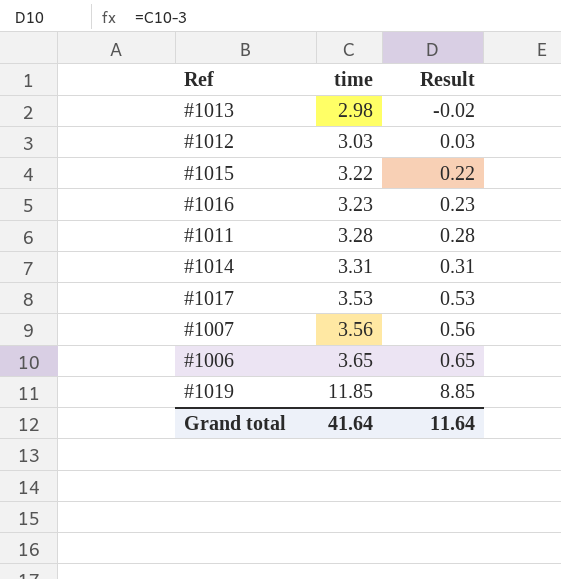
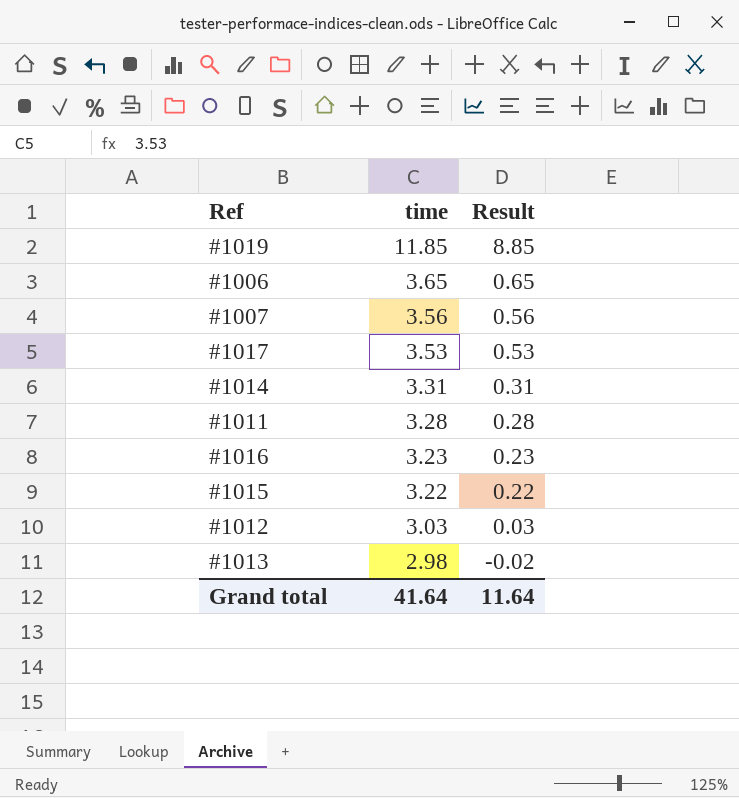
row order: time ascending -> time descending

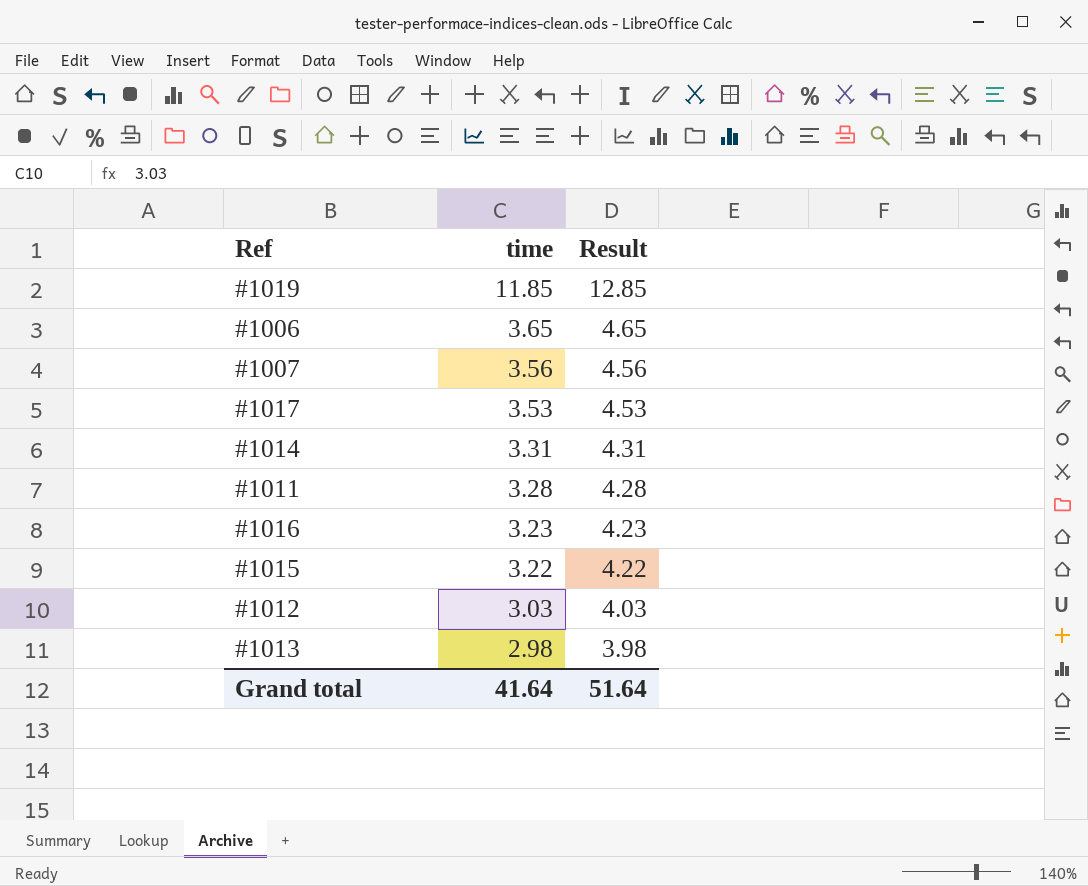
column Result | formula: [time] - 3 -> [time] + 1
Grand total | Result: 11.64 -> 51.64

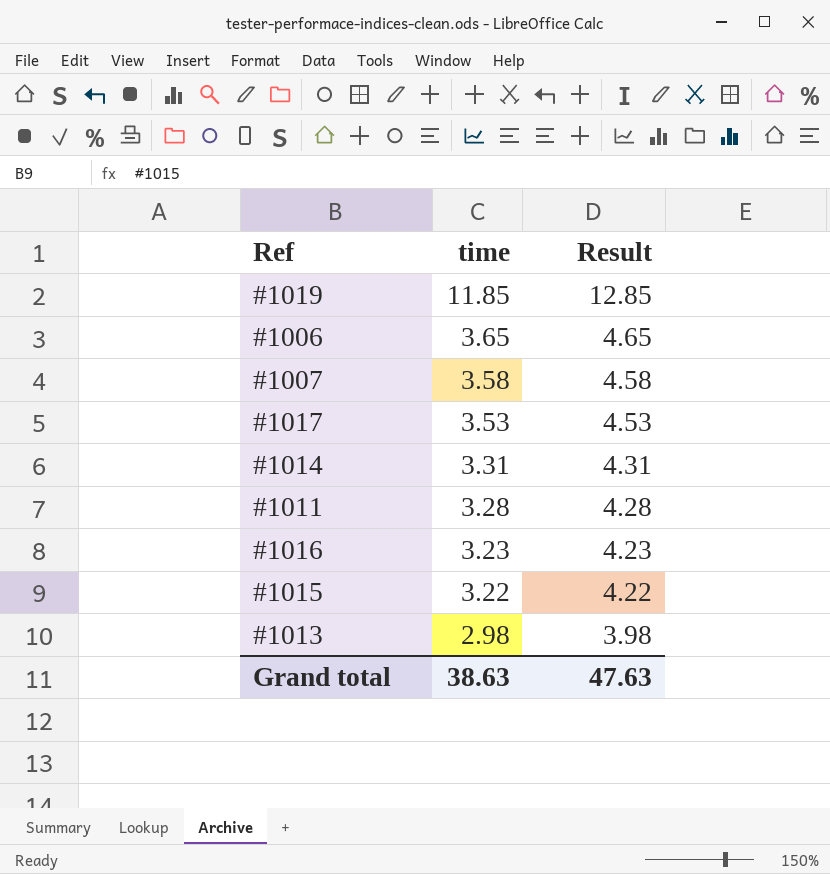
row #1012: 3.03 | 4.03 -> none
#1007 | time: 3.56 -> 3.58
#1007 | Result: 4.56 -> 4.58
Grand total | time: 41.64 -> 38.63
Grand total | Result: 51.64 -> 47.63

